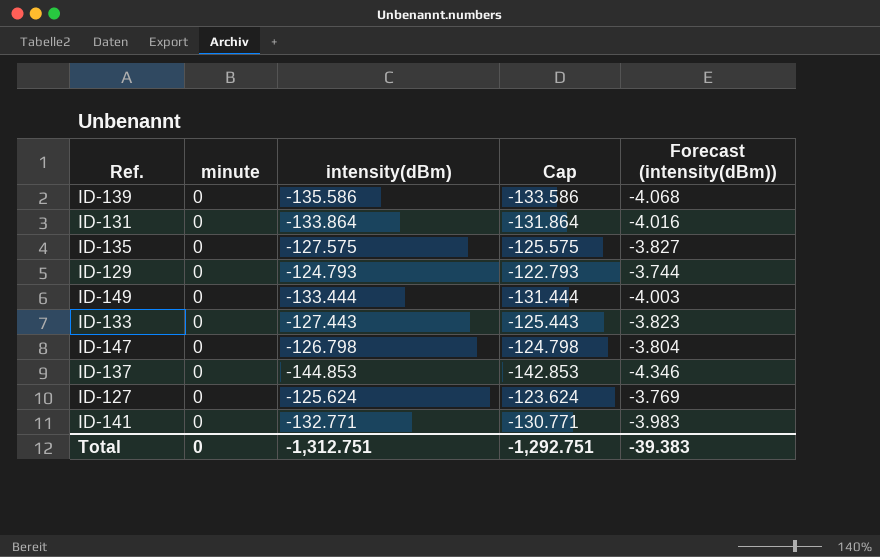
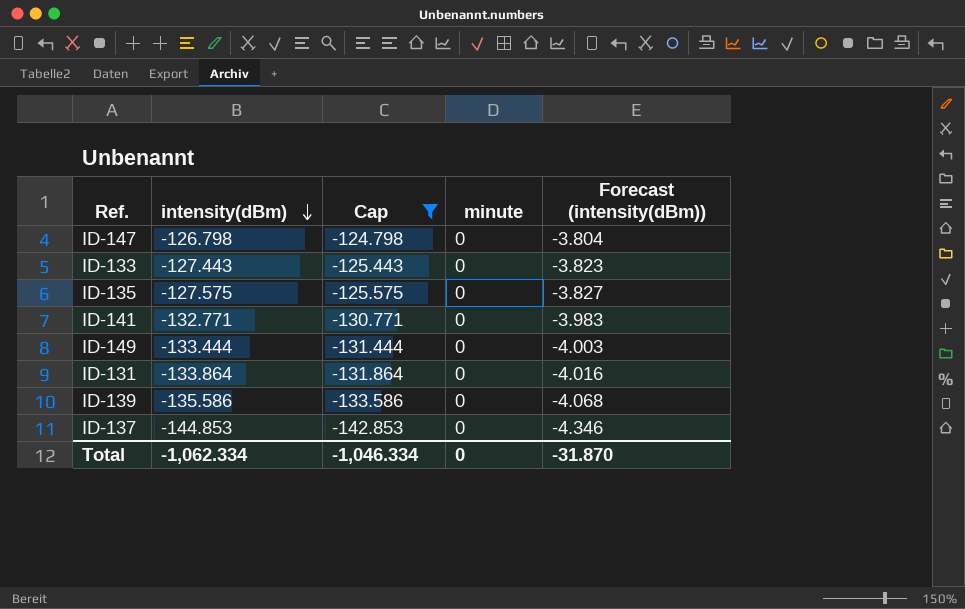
filter: none -> Cap <= -124.798
row order: none -> intensity(dBm) descending
column minute | position: 2 -> 4
Total | intensity(dBm): -1,312.751 -> -1,062.334
Total | Cap: -1,292.751 -> -1,046.334
Total | Forecast (intensity(dBm)): -39.383 -> -31.870

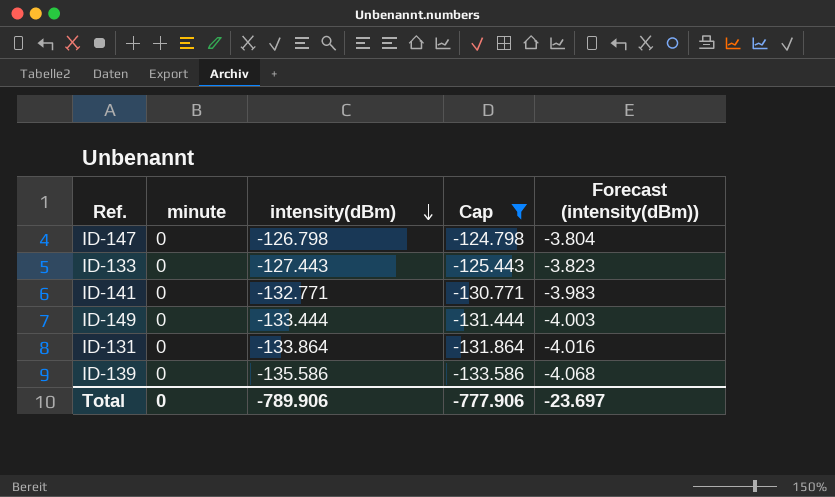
column minute | position: 4 -> 2
row ID-135: -127.575 | -125.575 | 0 | -3.827 -> none
row ID-137: -144.853 | -142.853 | 0 | -4.346 -> none
Total | intensity(dBm): -1,062.334 -> -789.906
Total | Cap: -1,046.334 -> -777.906
Total | Forecast (intensity(dBm)): -31.870 -> -23.697

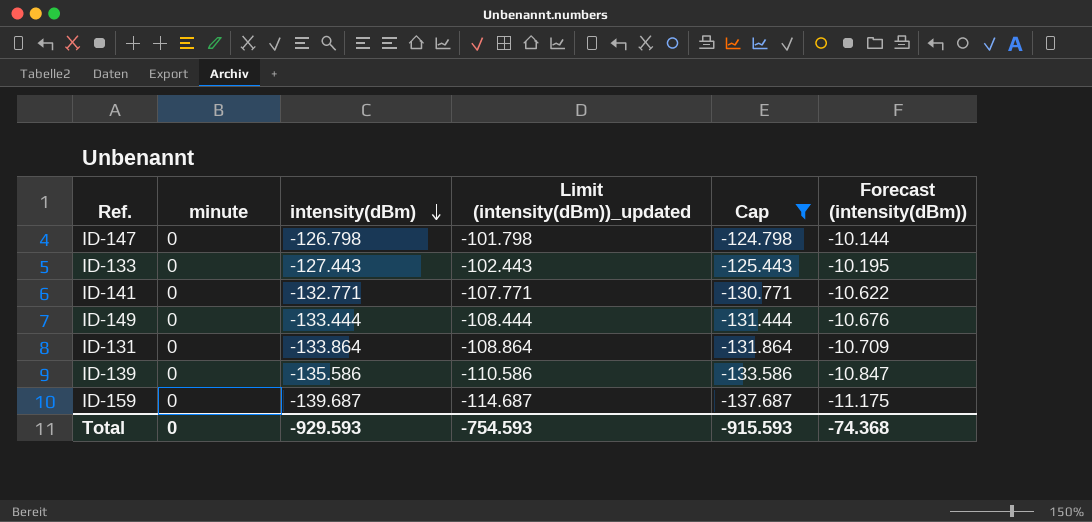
column Limit (intensity(dBm))_updated | formula: none -> [intensity(dBm)] + 25
column Forecast (intensity(dBm)) | formula: [intensity(dBm)] * 0.03 -> [intensity(dBm)] * 0.08
row ID-159: none -> 0 | -139.687 | -114.687 | -137.687 | -11.175
Total | intensity(dBm): -789.906 -> -929.593
Total | Cap: -777.906 -> -915.593
Total | Forecast (intensity(dBm)): -23.697 -> -74.368

